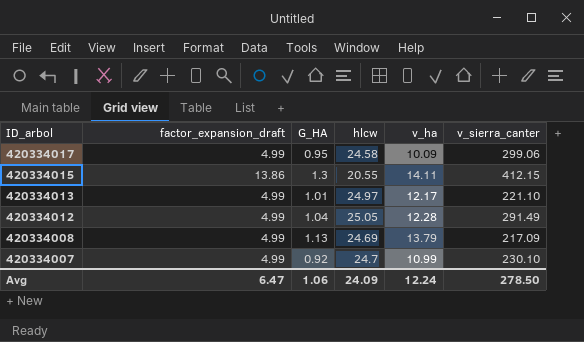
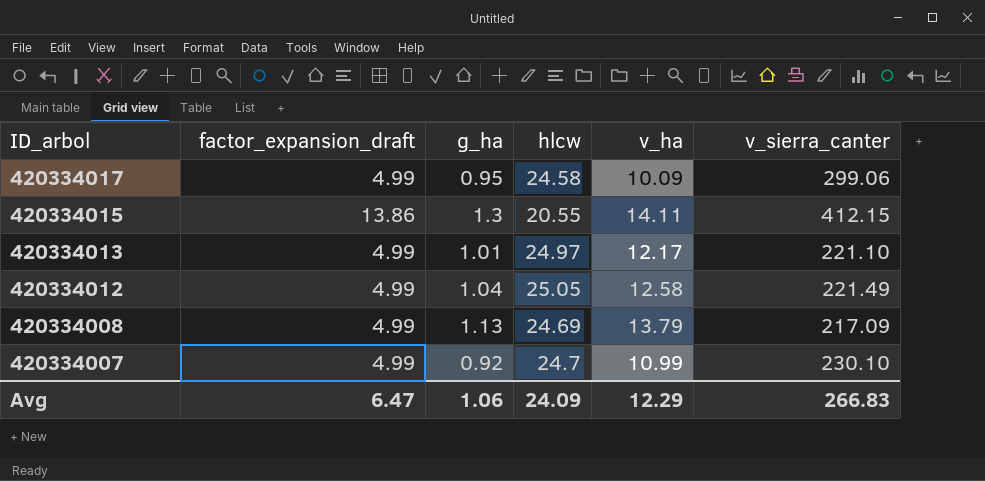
column name: G_HA -> g_ha
420334012 | v_ha: 12.28 -> 12.58
420334012 | v_sierra_canter: 291.49 -> 221.49
Avg | v_ha: 12.24 -> 12.29
Avg | v_sierra_canter: 278.50 -> 266.83

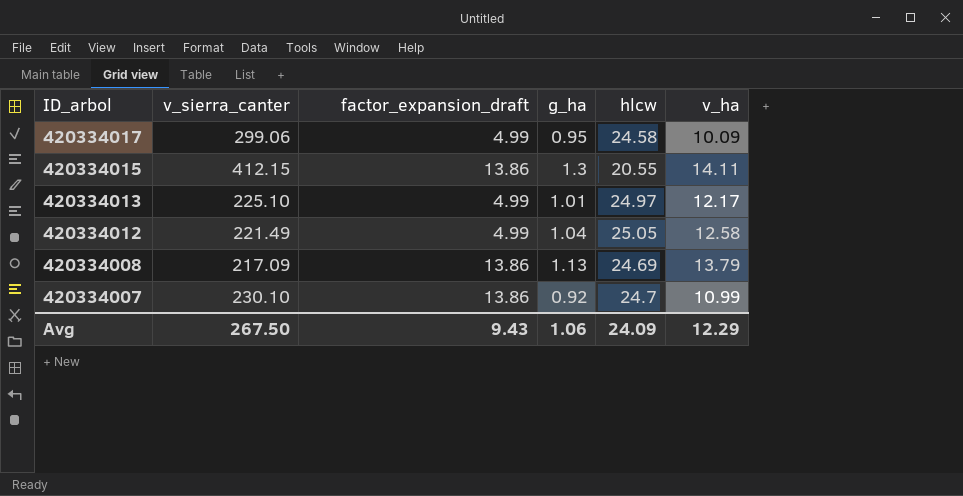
column v_sierra_canter | position: 6 -> 2
420334013 | v_sierra_canter: 221.10 -> 225.10
420334008 | factor_expansion_draft: 4.99 -> 13.86
420334007 | factor_expansion_draft: 4.99 -> 13.86
Avg | v_sierra_canter: 266.83 -> 267.50
Avg | factor_expansion_draft: 6.47 -> 9.43

